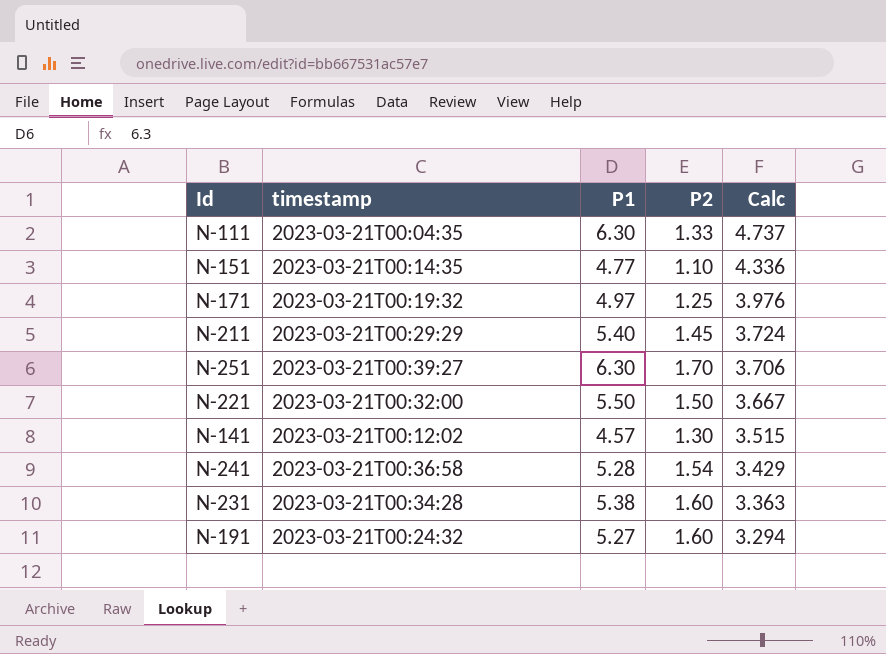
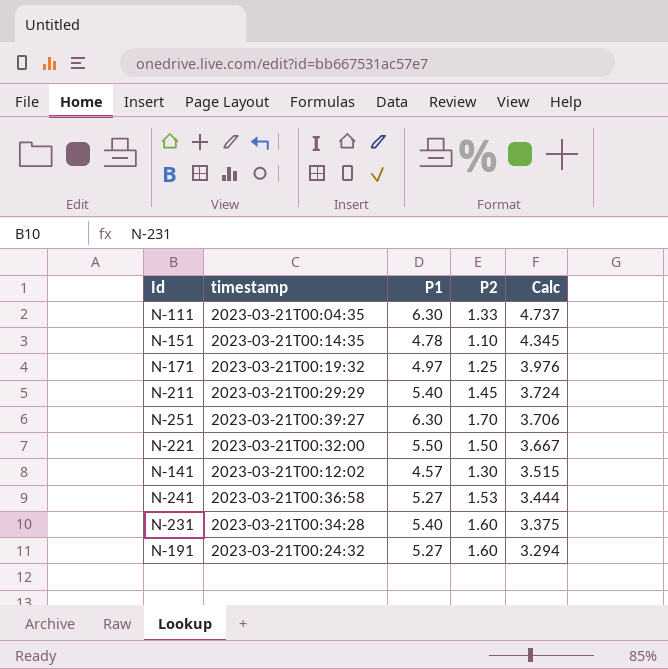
N-151 | P1: 4.77 -> 4.78
N-151 | Calc: 4.336 -> 4.345
N-241 | P1: 5.28 -> 5.27
N-241 | P2: 1.54 -> 1.53
N-241 | Calc: 3.429 -> 3.444
N-231 | P1: 5.38 -> 5.40
N-231 | Calc: 3.363 -> 3.375

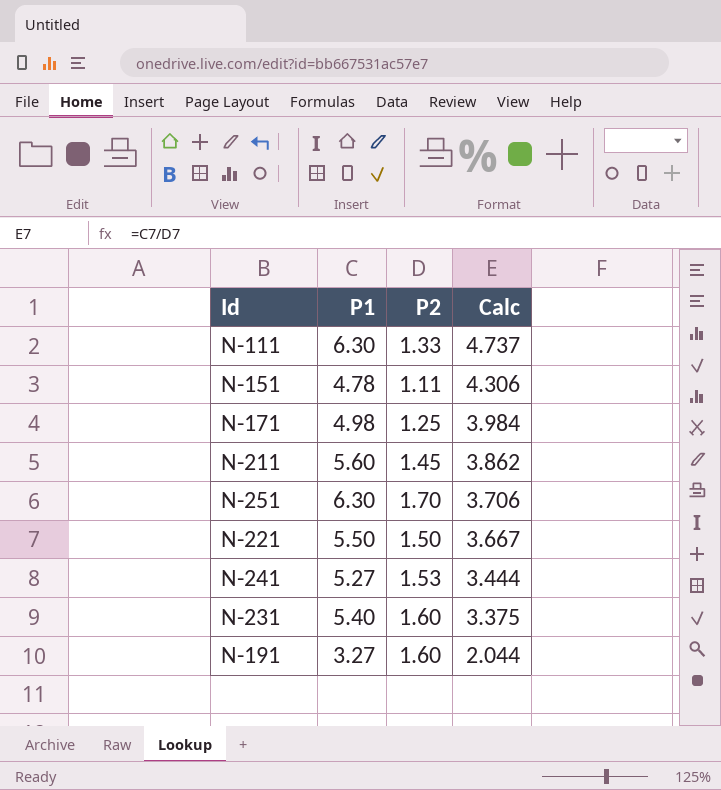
column timestamp | position: 2 -> none
row N-141: 2023-03-21T00:12:02 | 4.57 | 1.30 | 3.515 -> none
N-151 | P2: 1.10 -> 1.11
N-151 | Calc: 4.345 -> 4.306
N-171 | P1: 4.97 -> 4.98
N-171 | Calc: 3.976 -> 3.984
N-211 | P1: 5.40 -> 5.60
N-211 | Calc: 3.724 -> 3.862
N-191 | P1: 5.27 -> 3.27
N-191 | Calc: 3.294 -> 2.044

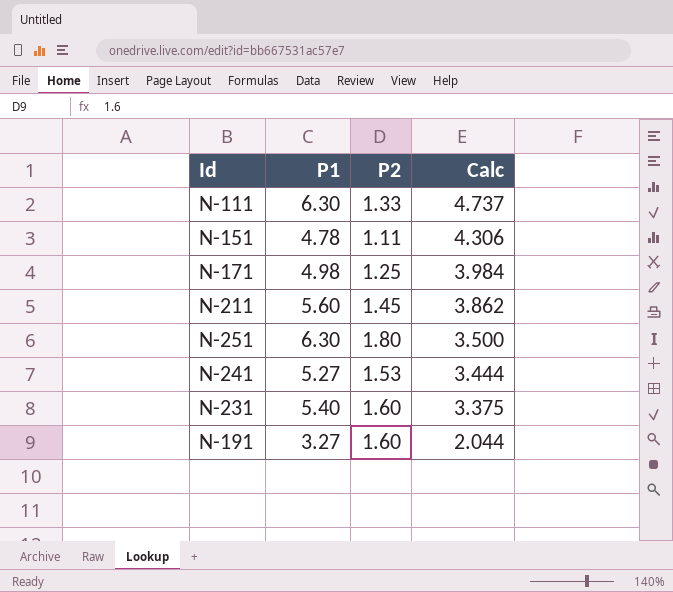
row N-221: 5.50 | 1.50 | 3.667 -> none
N-251 | P2: 1.70 -> 1.80
N-251 | Calc: 3.706 -> 3.500

